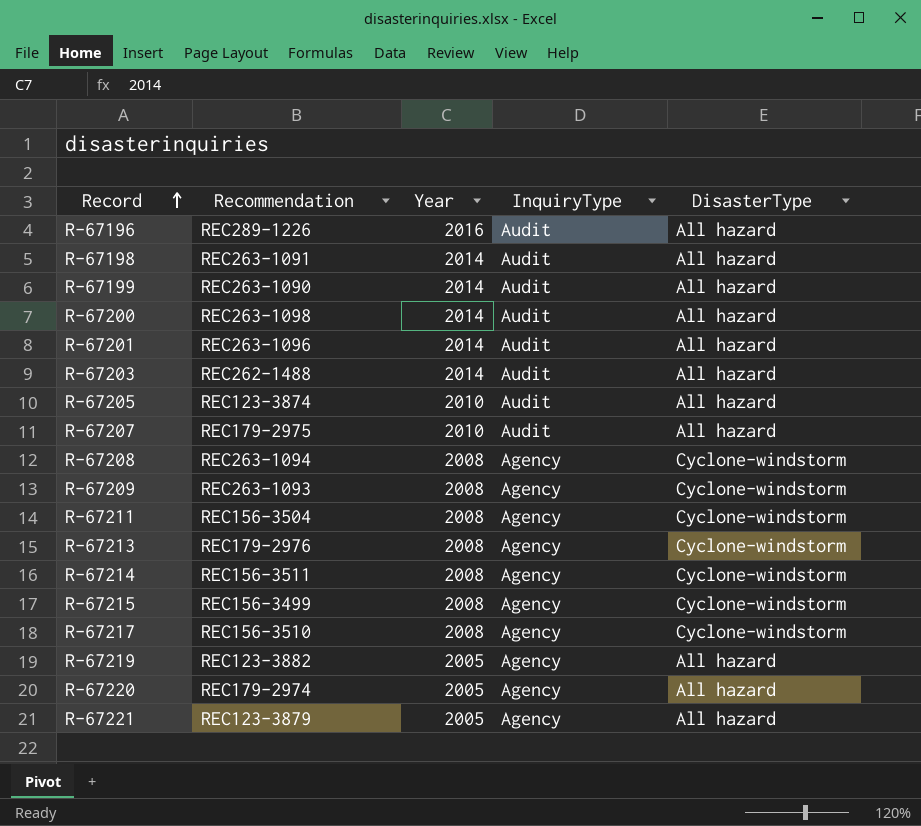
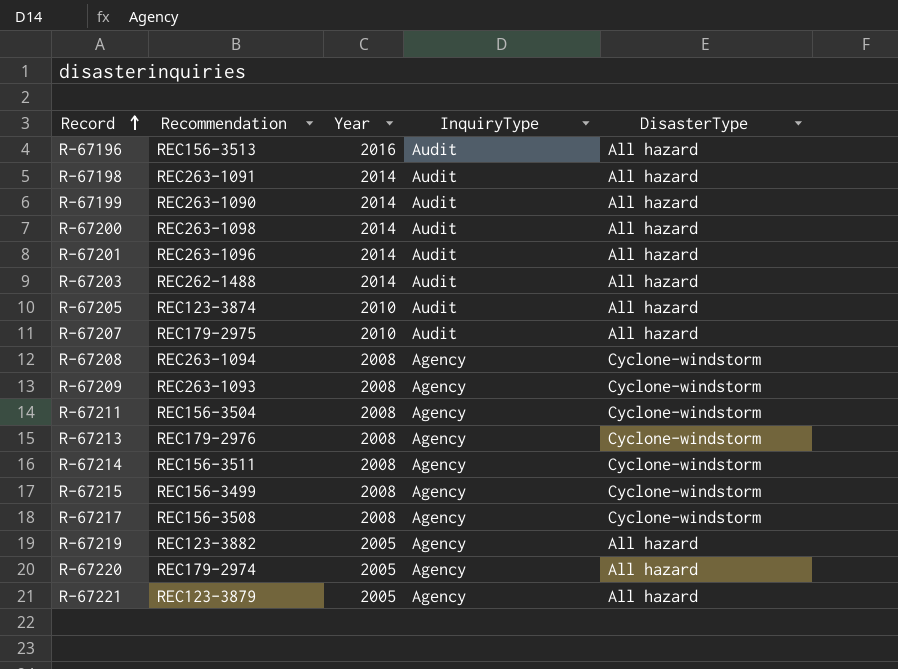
R-67196 | Recommendation: REC289-1226 -> REC156-3513
R-67217 | Recommendation: REC156-3510 -> REC156-3508

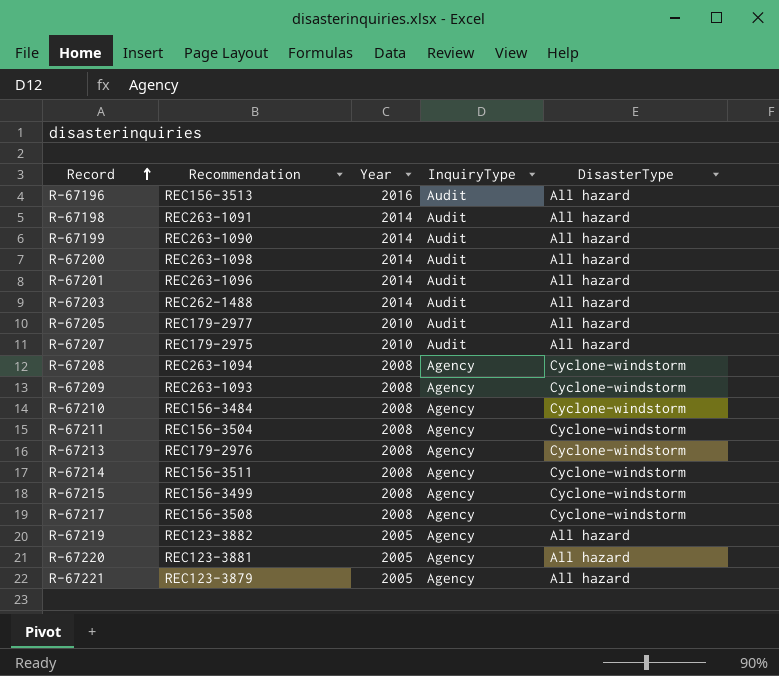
R-67205 | Recommendation: REC123-3874 -> REC179-2977
row R-67210: none -> REC156-3484 | 2008 | Agency | Cyclone-windstorm
R-67220 | Recommendation: REC179-2974 -> REC123-3881

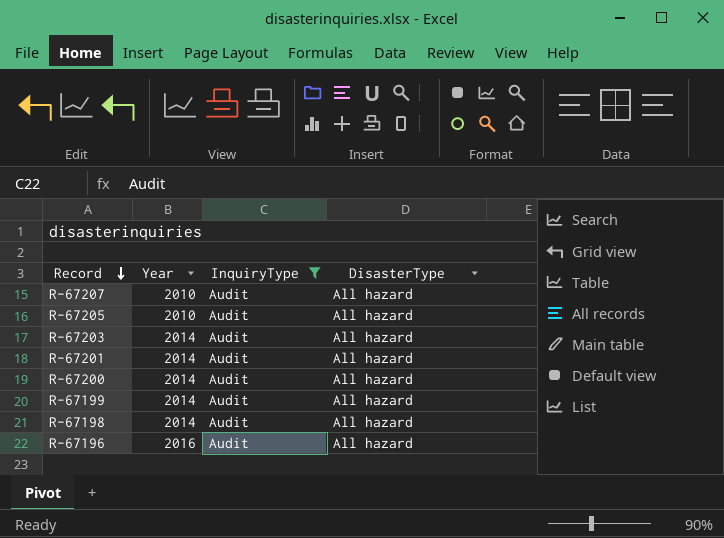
filter: none -> InquiryType = Audit
row order: Record ascending -> Record descending
column Recommendation | position: 2 -> none

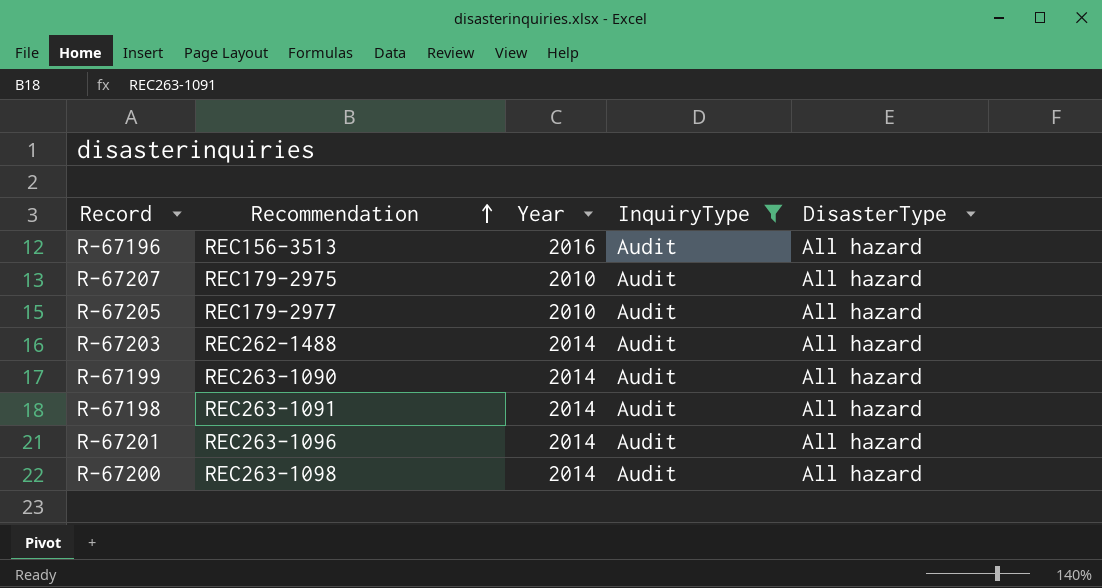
row order: Record descending -> Recommendation ascending
column Recommendation | position: none -> 2

